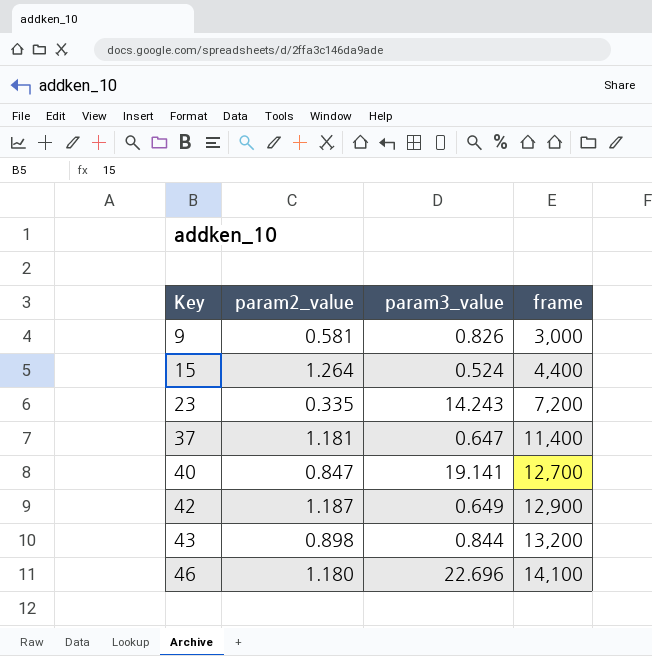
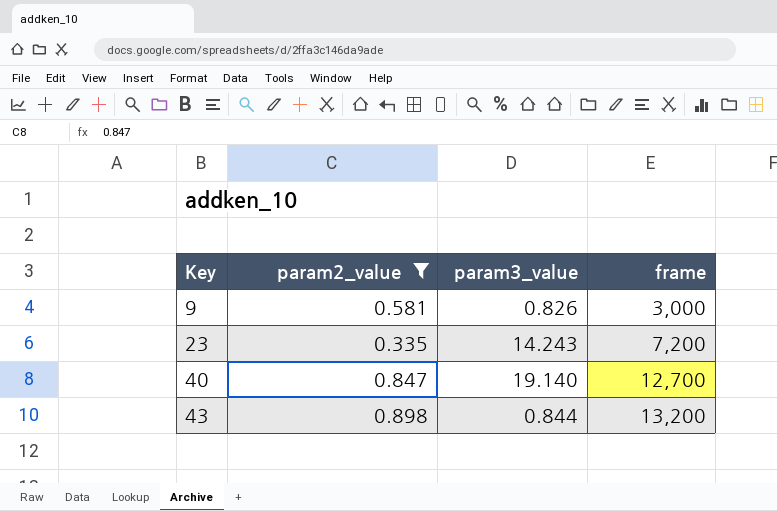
filter: none -> param2_value <= 0.898
40 | param3_value: 19.141 -> 19.140

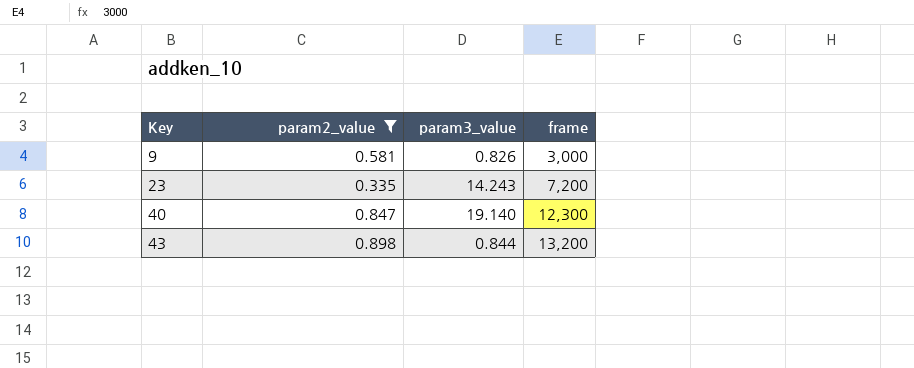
40 | frame: 12,700 -> 12,300

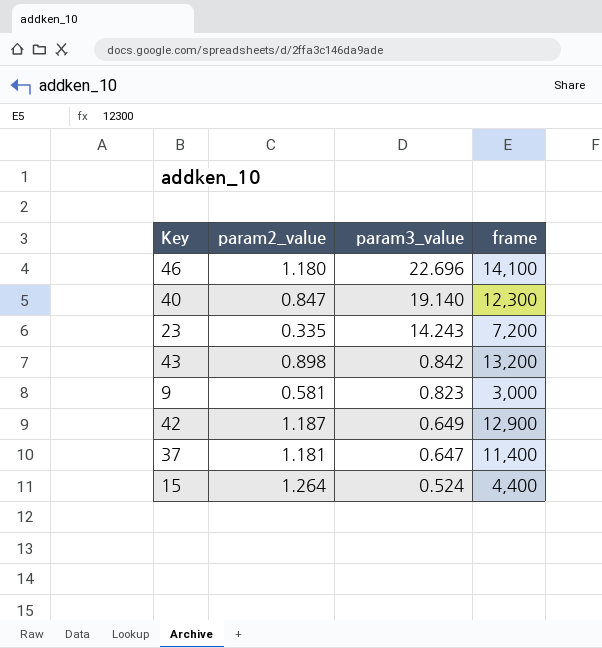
filter: param2_value <= 0.898 -> none
row order: Key ascending -> param3_value descending
43 | param3_value: 0.844 -> 0.842
9 | param3_value: 0.826 -> 0.823

